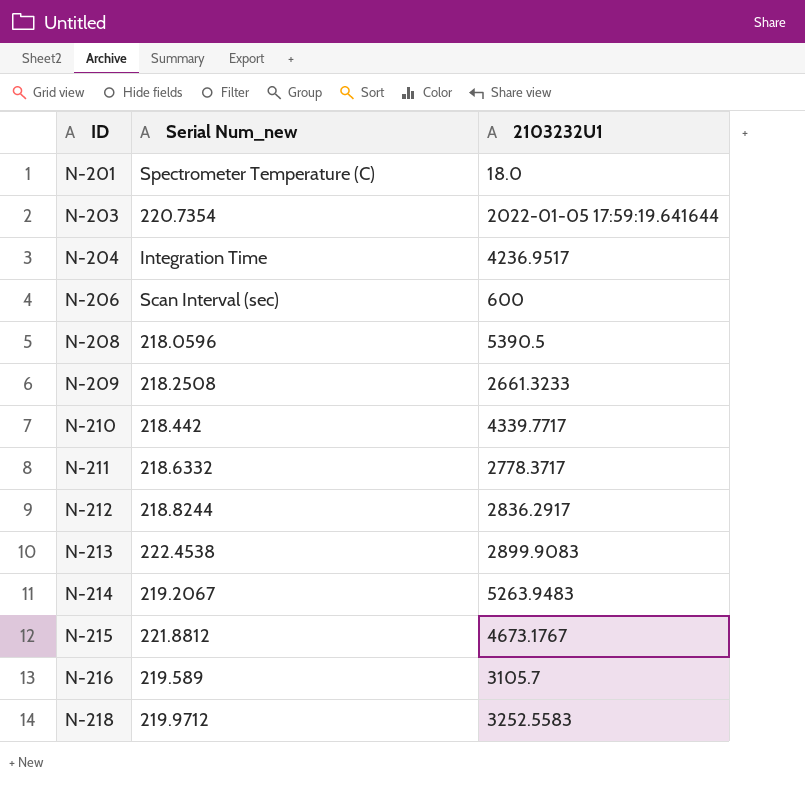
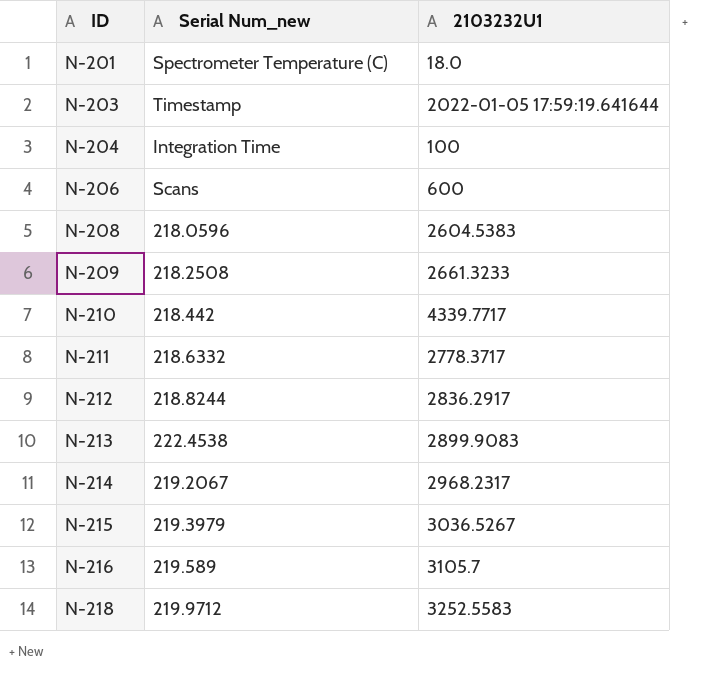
N-203 | Serial Num_new: 220.7354 -> Timestamp
N-204 | 2103232U1: 4236.9517 -> 100
N-206 | Serial Num_new: Scan Interval (sec) -> Scans
N-208 | 2103232U1: 5390.5 -> 2604.5383
N-214 | 2103232U1: 5263.9483 -> 2968.2317
N-215 | Serial Num_new: 221.8812 -> 219.3979
N-215 | 2103232U1: 4673.1767 -> 3036.5267

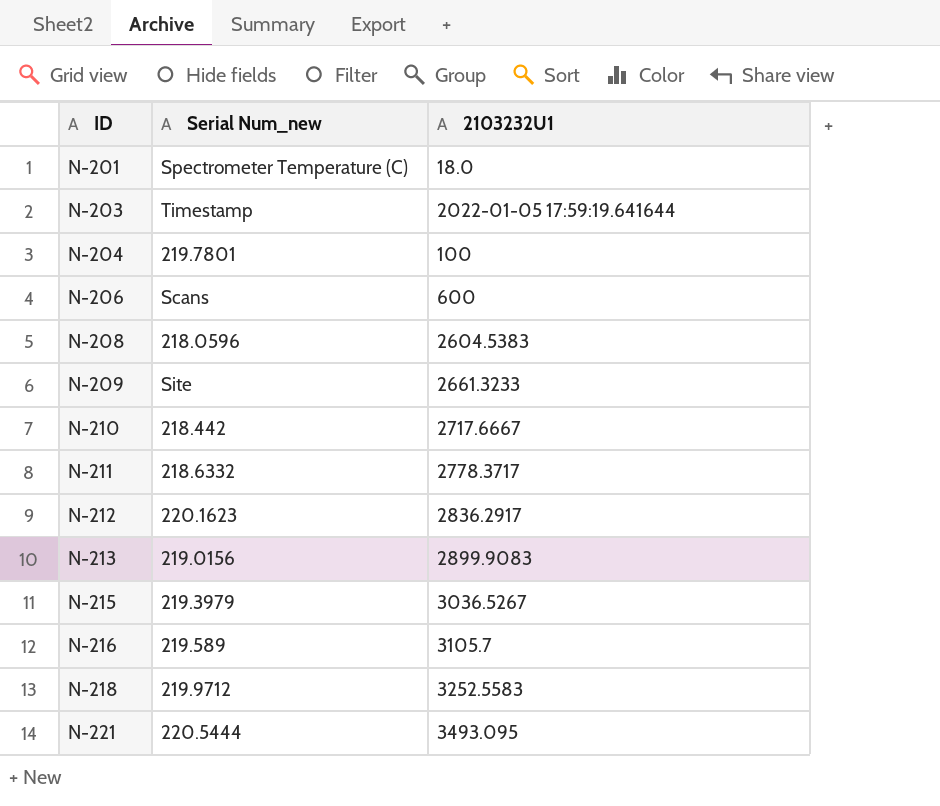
row N-214: 219.2067 | 2968.2317 -> none
N-204 | Serial Num_new: Integration Time -> 219.7801
N-209 | Serial Num_new: 218.2508 -> Site
N-210 | 2103232U1: 4339.7717 -> 2717.6667
N-212 | Serial Num_new: 218.8244 -> 220.1623
N-213 | Serial Num_new: 222.4538 -> 219.0156
row N-221: none -> 220.5444 | 3493.095

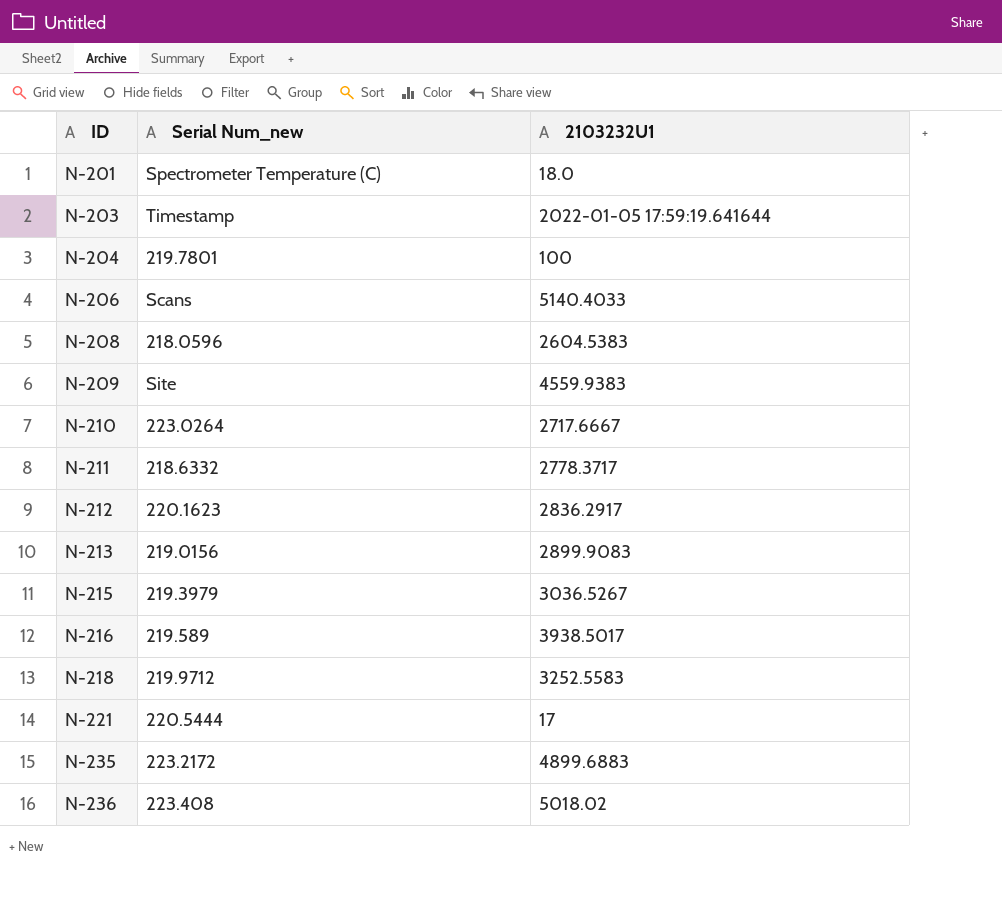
N-206 | 2103232U1: 600 -> 5140.4033
N-209 | 2103232U1: 2661.3233 -> 4559.9383
N-210 | Serial Num_new: 218.442 -> 223.0264
N-216 | 2103232U1: 3105.7 -> 3938.5017
N-221 | 2103232U1: 3493.095 -> 17
row N-235: none -> 223.2172 | 4899.6883
row N-236: none -> 223.408 | 5018.02

